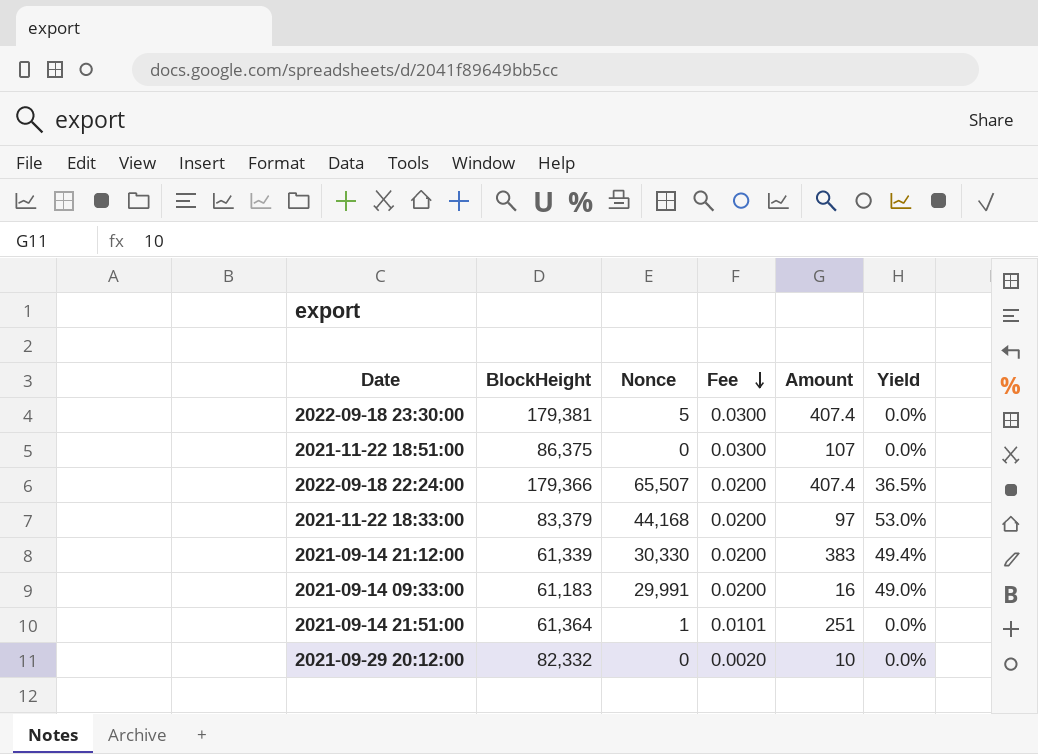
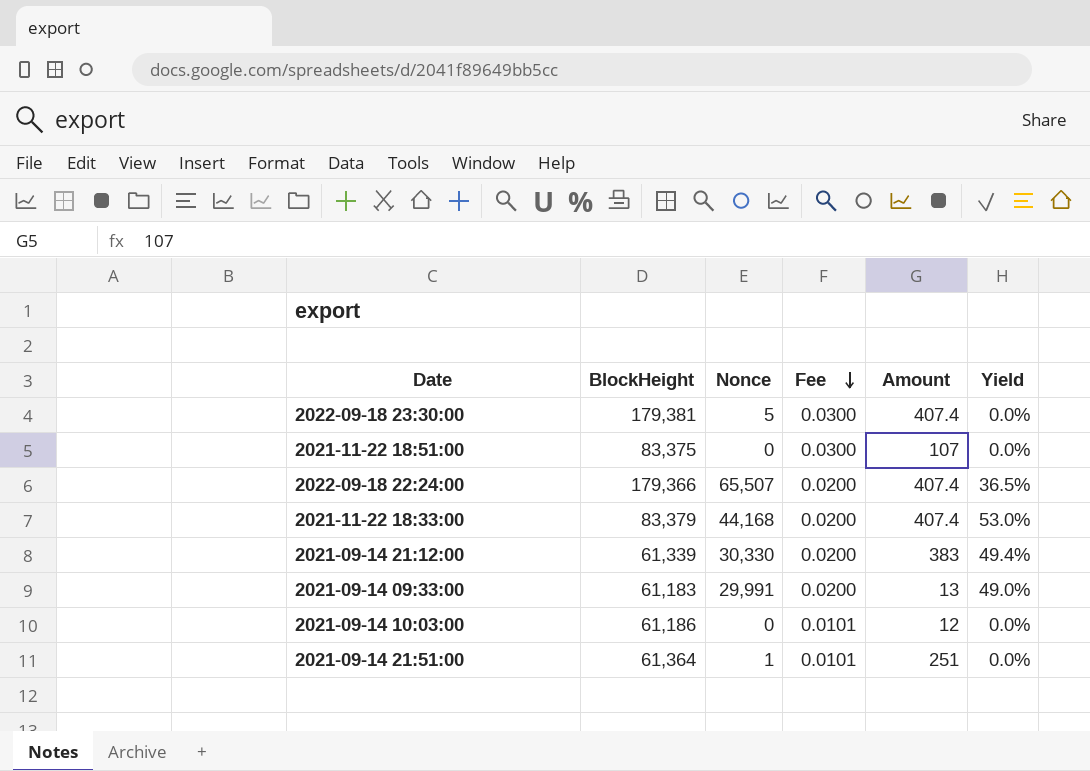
row 2021-09-29 20:12:00: 82,332 | 0 | 0.0020 | 10 | 0.0% -> none
2021-11-22 18:51:00 | BlockHeight: 86,375 -> 83,375
2021-11-22 18:33:00 | Amount: 97 -> 407.4
2021-09-14 09:33:00 | Amount: 16 -> 13
row 2021-09-14 10:03:00: none -> 61,186 | 0 | 0.0101 | 12 | 0.0%

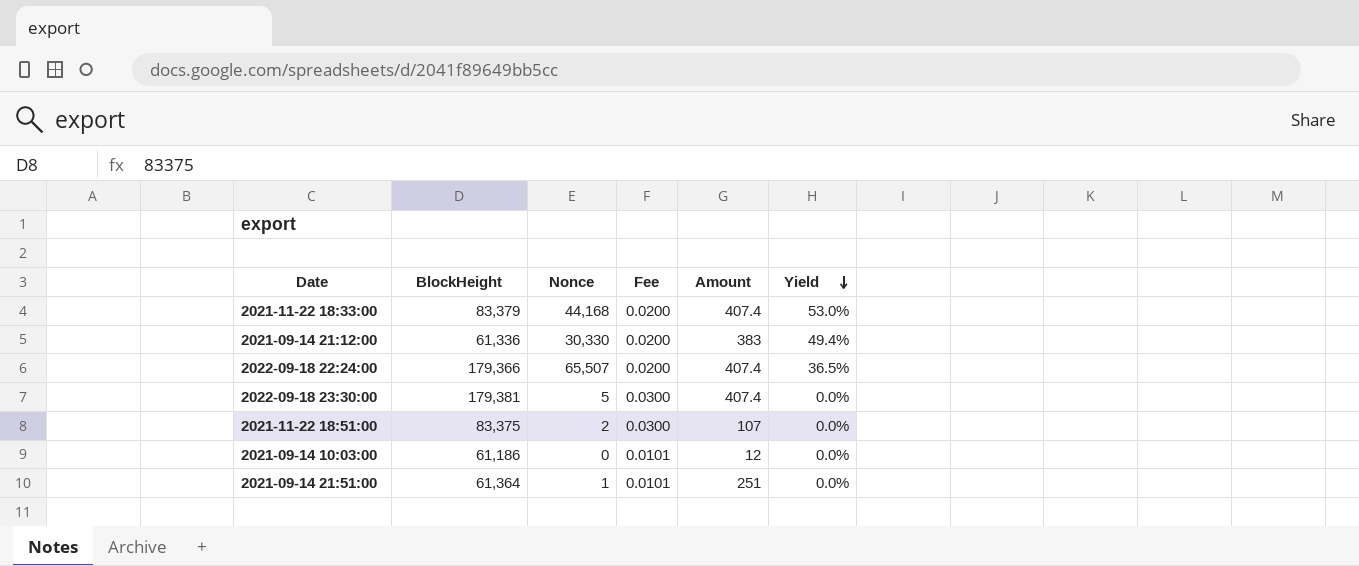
row order: Fee descending -> Yield descending
row 2021-09-14 09:33:00: 61,183 | 29,991 | 0.0200 | 13 | 49.0% -> none
2021-09-14 21:12:00 | BlockHeight: 61,339 -> 61,336
2021-11-22 18:51:00 | Nonce: 0 -> 2

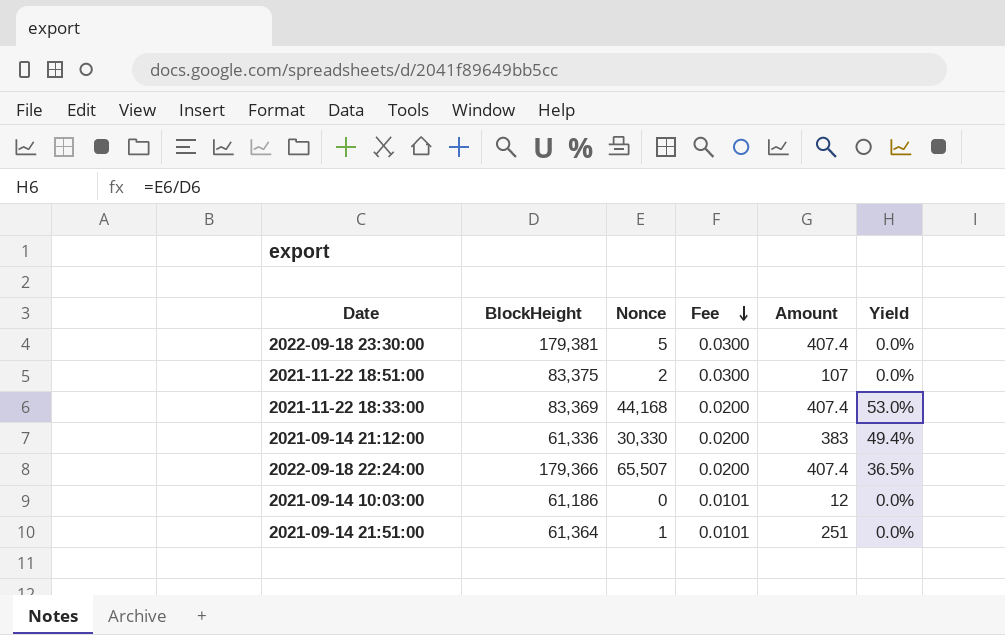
row order: Yield descending -> Fee descending
2021-11-22 18:33:00 | BlockHeight: 83,379 -> 83,369

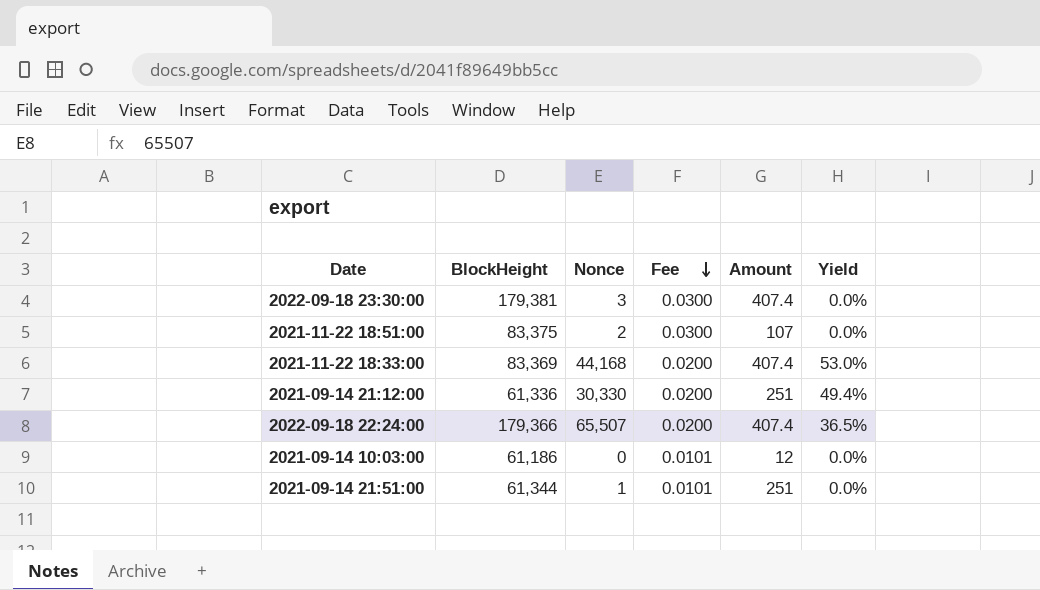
2022-09-18 23:30:00 | Nonce: 5 -> 3
2021-09-14 21:12:00 | Amount: 383 -> 251
2021-09-14 21:51:00 | BlockHeight: 61,364 -> 61,344

